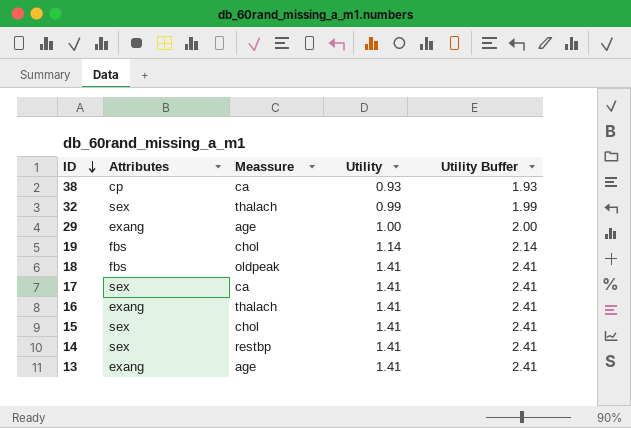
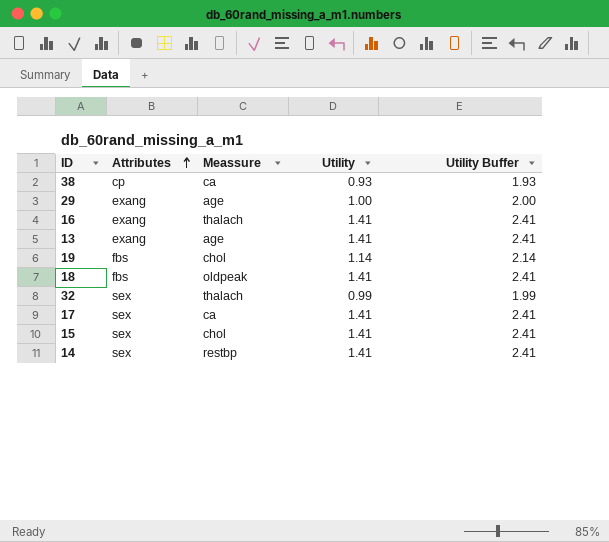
row order: ID descending -> Attributes ascending

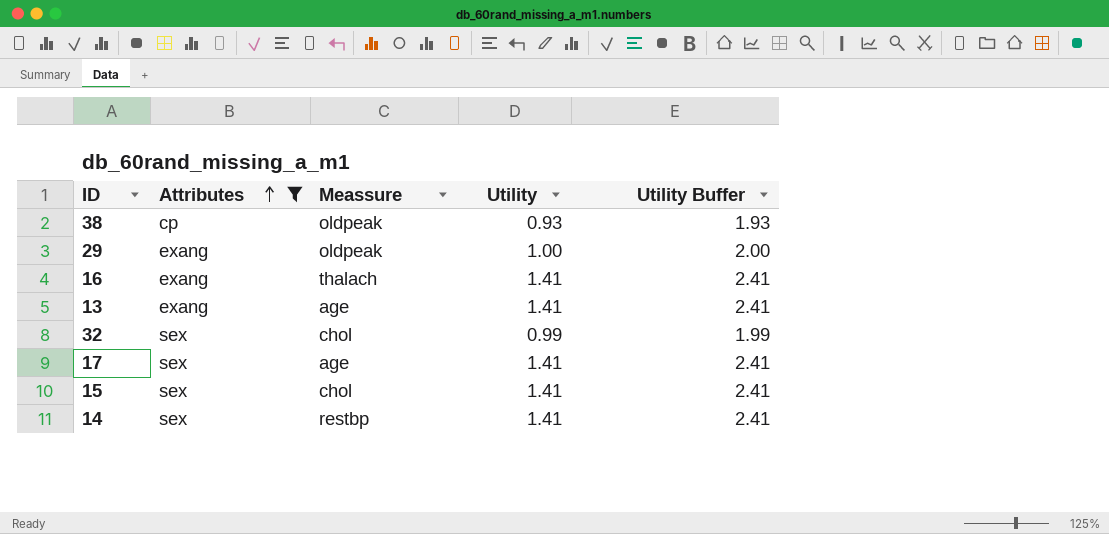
filter: none -> Attributes != fbs
38 | Meassure: ca -> oldpeak
29 | Meassure: age -> oldpeak
32 | Meassure: thalach -> chol
17 | Meassure: ca -> age

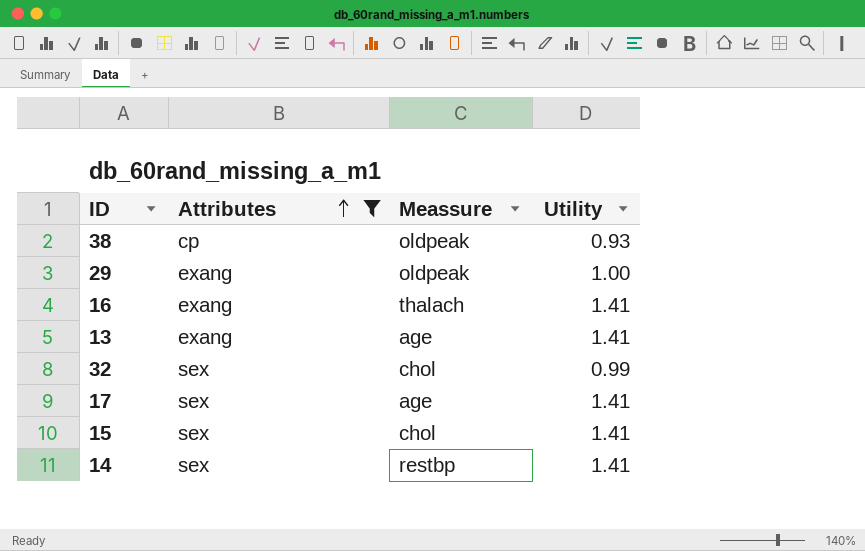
column Utility Buffer | formula: [Utility] + 1 -> none

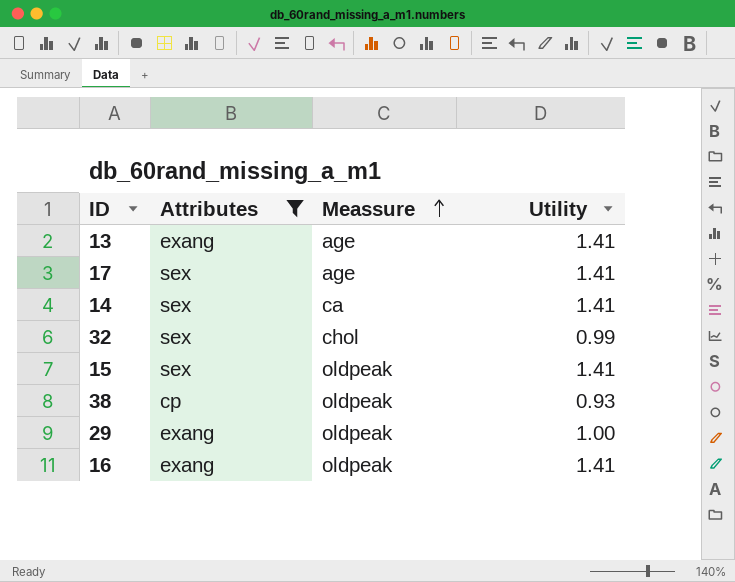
row order: Attributes ascending -> Meassure ascending
14 | Meassure: restbp -> ca
15 | Meassure: chol -> oldpeak
16 | Meassure: thalach -> oldpeak

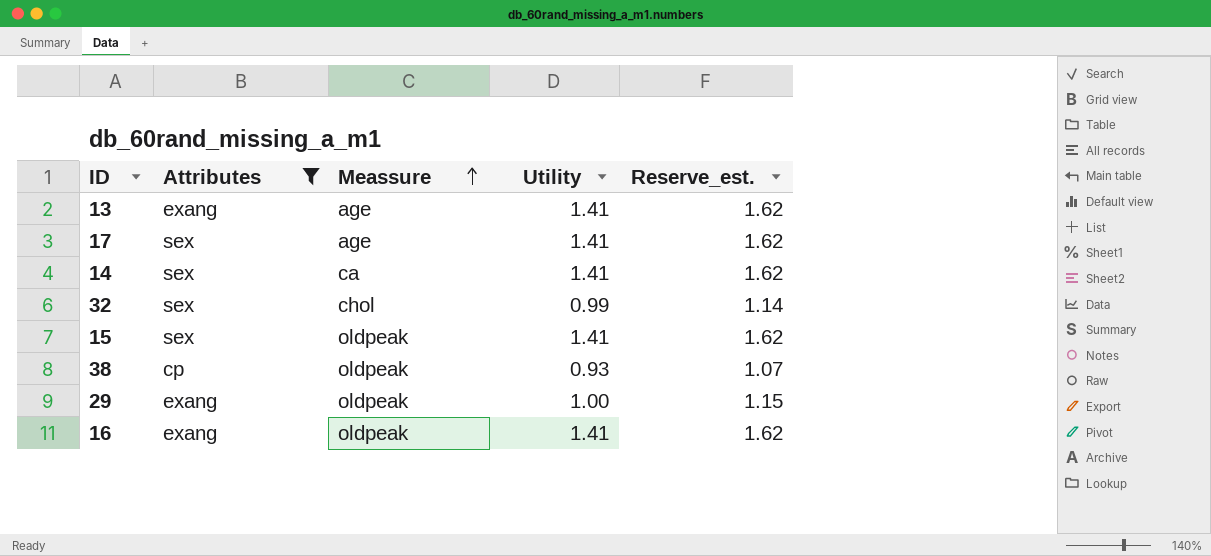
column Reserve_est. | formula: none -> [Utility] * 1.15

